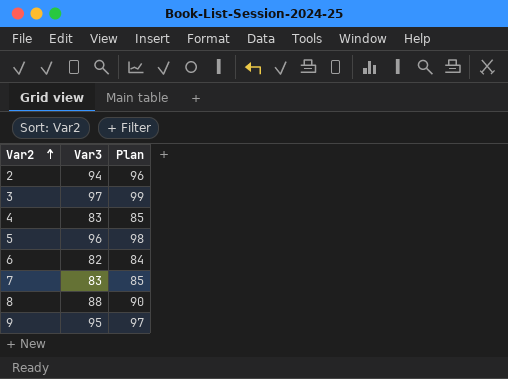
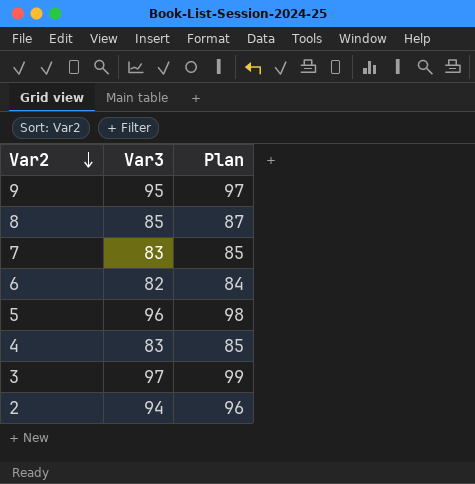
row order: Var2 ascending -> Var2 descending
8 | Var3: 88 -> 85
8 | Plan: 90 -> 87

